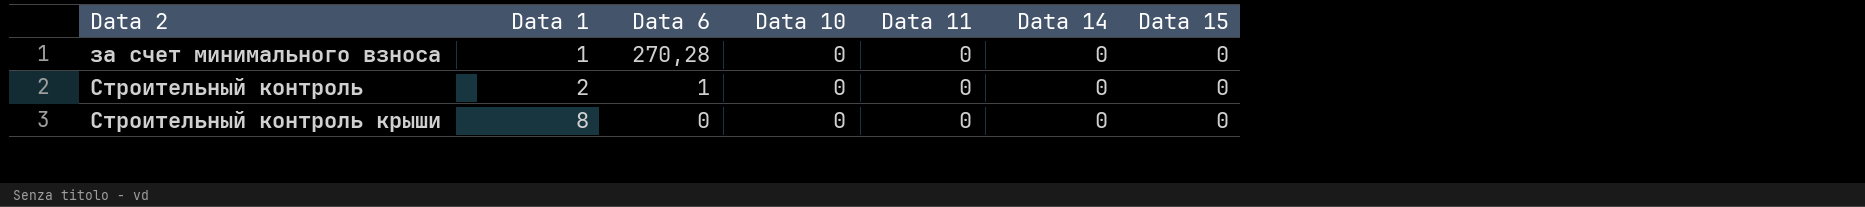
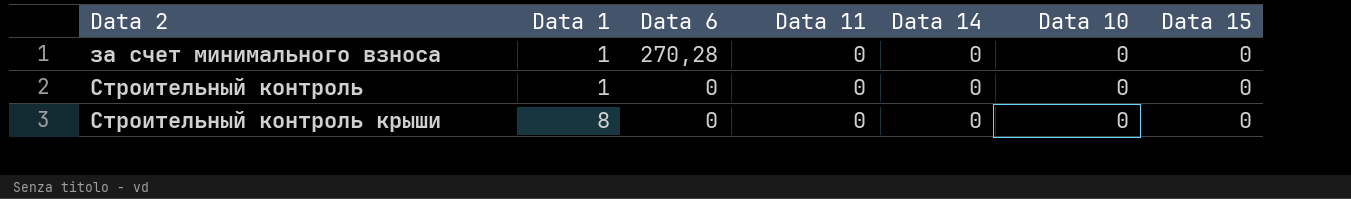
column Data 10 | position: 4 -> 6
Строительный контроль | Data 1: 2 -> 1
Строительный контроль | Data 6: 1 -> 0

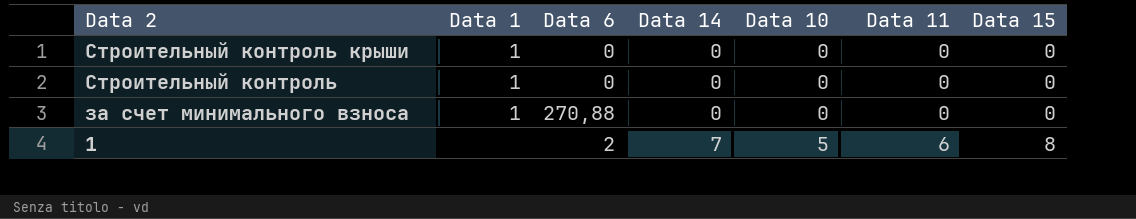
row order: Data 2 ascending -> Data 2 descending
column Data 11 | position: 4 -> 6
Строительный контроль крыши | Data 1: 8 -> 1
за счет минимального взноса | Data 6: 270,28 -> 270,88
row 1: none -> none | 2 | 7 | 5 | 6 | 8

